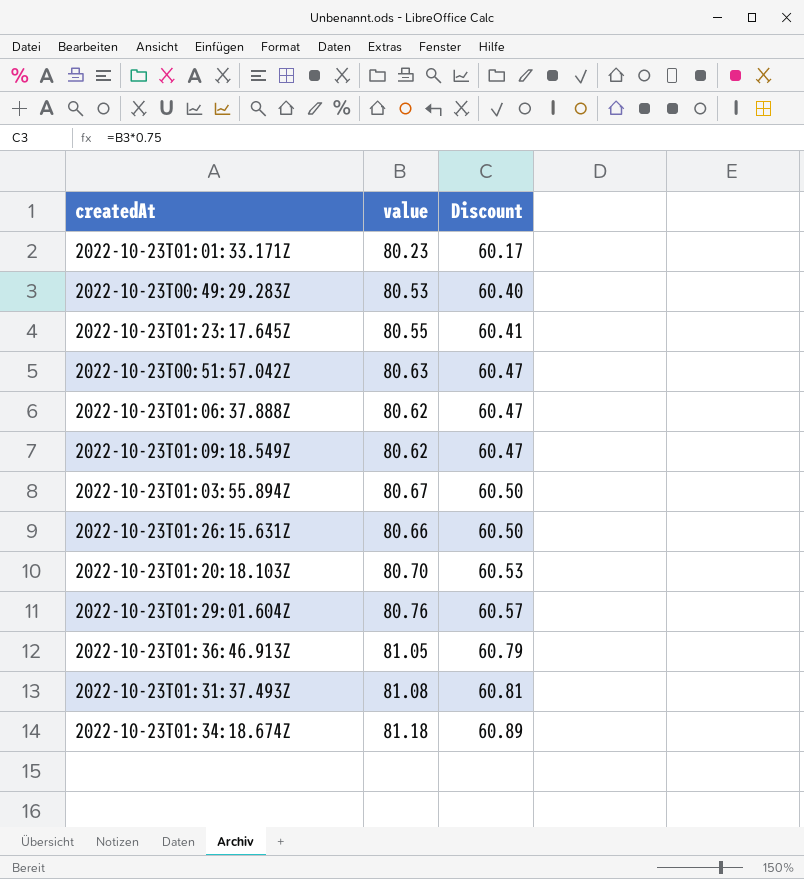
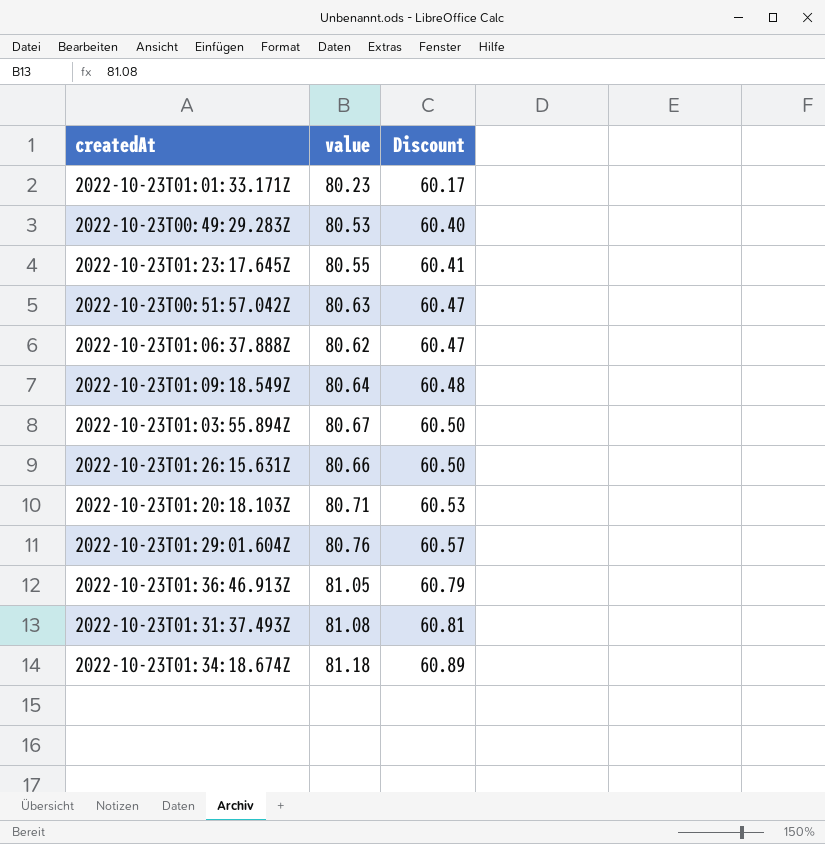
2022-10-23T01:09:18.549Z | value: 80.62 -> 80.64
2022-10-23T01:09:18.549Z | Discount: 60.47 -> 60.48
2022-10-23T01:20:18.103Z | value: 80.70 -> 80.71

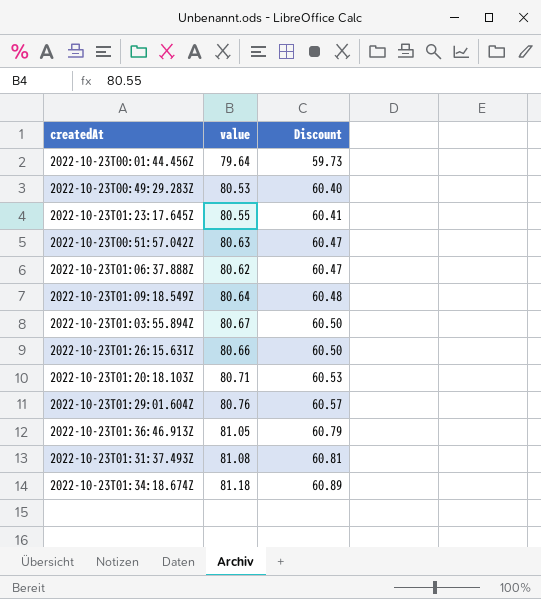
row 2022-10-23T01:01:33.171Z: 80.23 | 60.17 -> none
row 2022-10-23T00:01:44.456Z: none -> 79.64 | 59.73

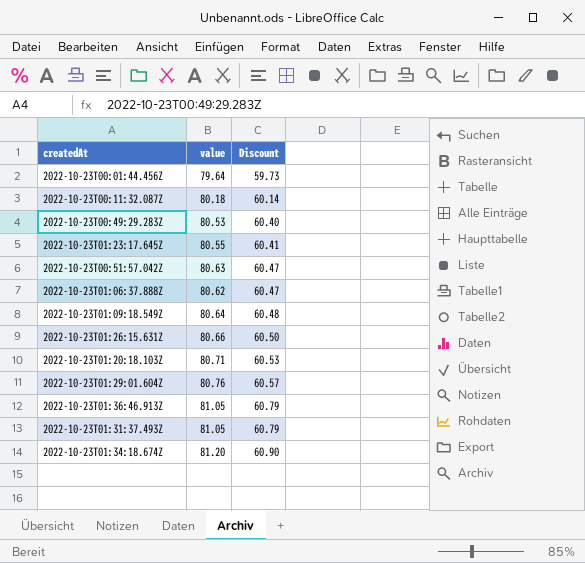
row 2022-10-23T01:03:55.894Z: 80.67 | 60.50 -> none
row 2022-10-23T00:11:32.087Z: none -> 80.18 | 60.14
2022-10-23T01:31:37.493Z | value: 81.08 -> 81.05
2022-10-23T01:31:37.493Z | Discount: 60.81 -> 60.79
2022-10-23T01:34:18.674Z | value: 81.18 -> 81.20
2022-10-23T01:34:18.674Z | Discount: 60.89 -> 60.90

